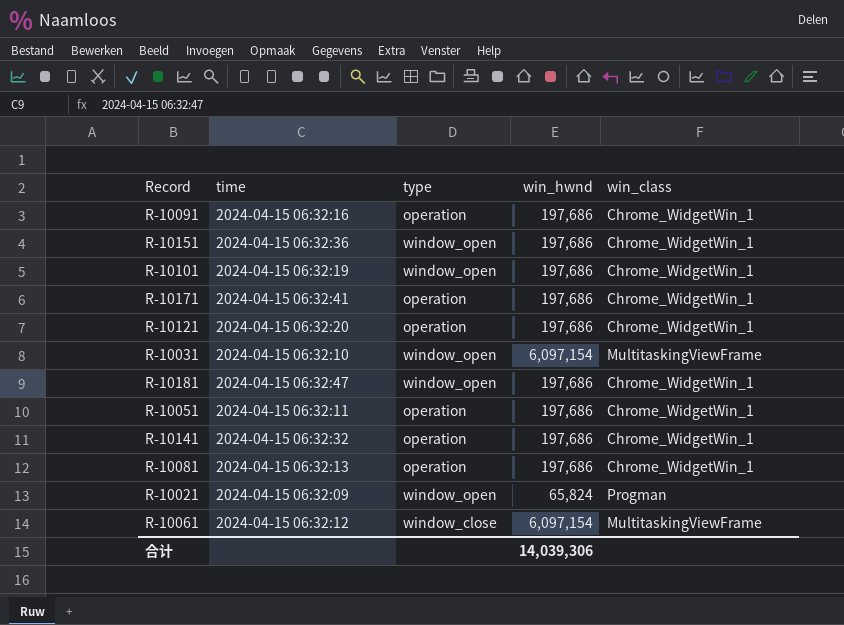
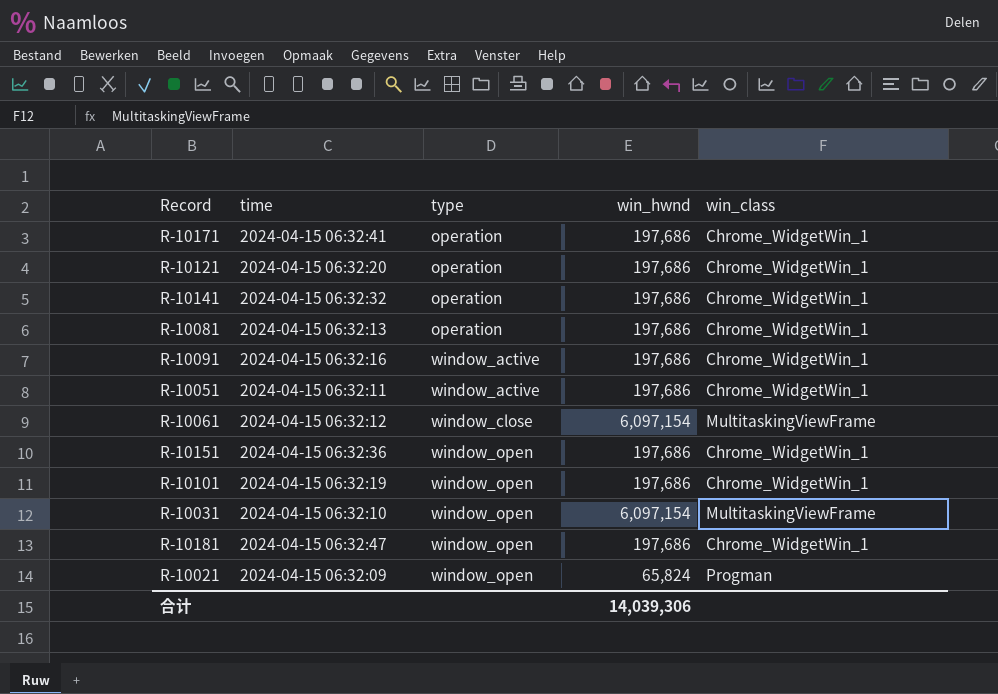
row order: none -> type ascending
R-10091 | type: operation -> window_active
R-10051 | type: operation -> window_active

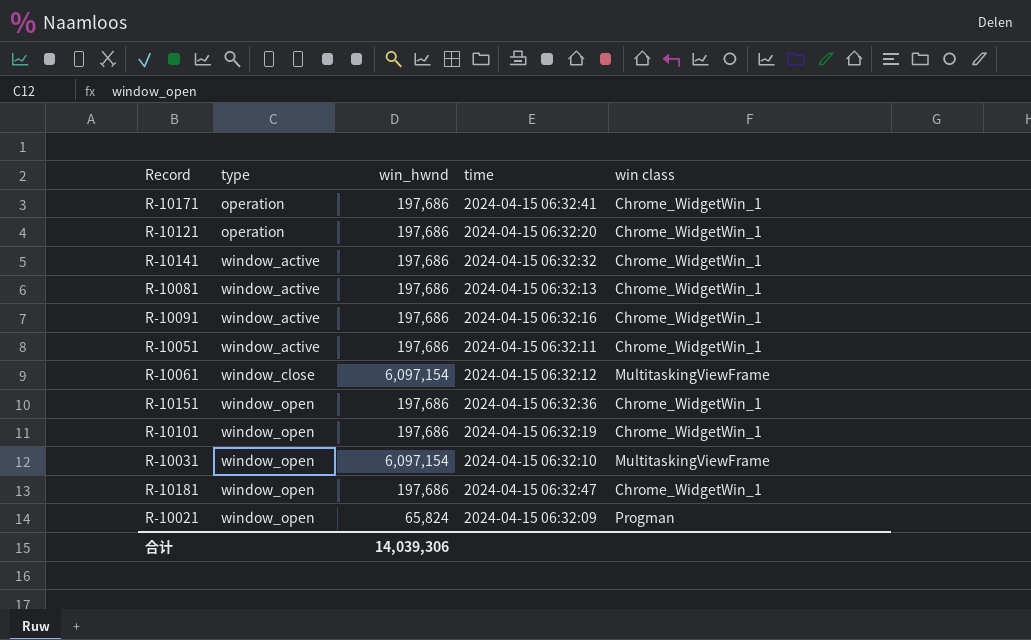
column time | position: 2 -> 4
column name: win_class -> win class
R-10141 | type: operation -> window_active
R-10081 | type: operation -> window_active

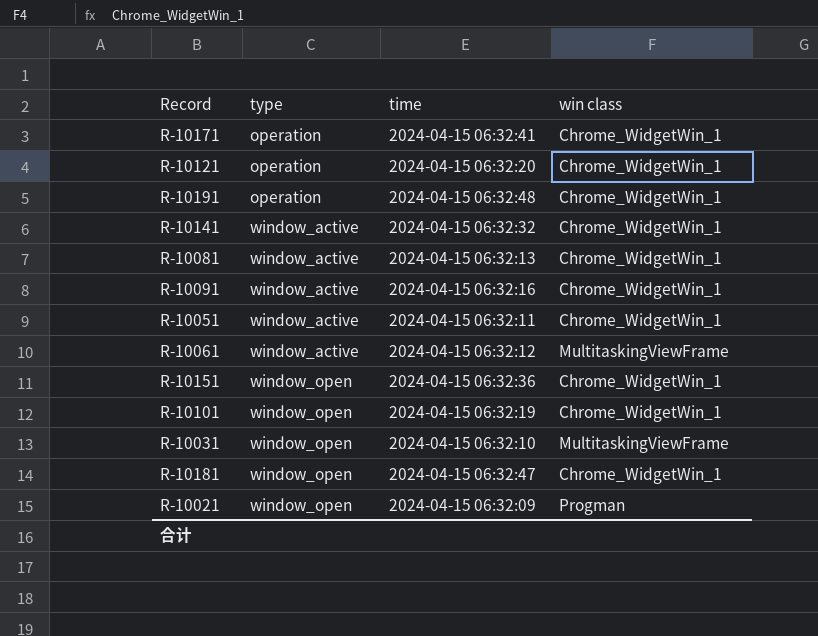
column win_hwnd | position: 3 -> none
row R-10191: none -> operation | 2024-04-15 06:32:48 | Chrome_WidgetWin_1
R-10061 | type: window_close -> window_active

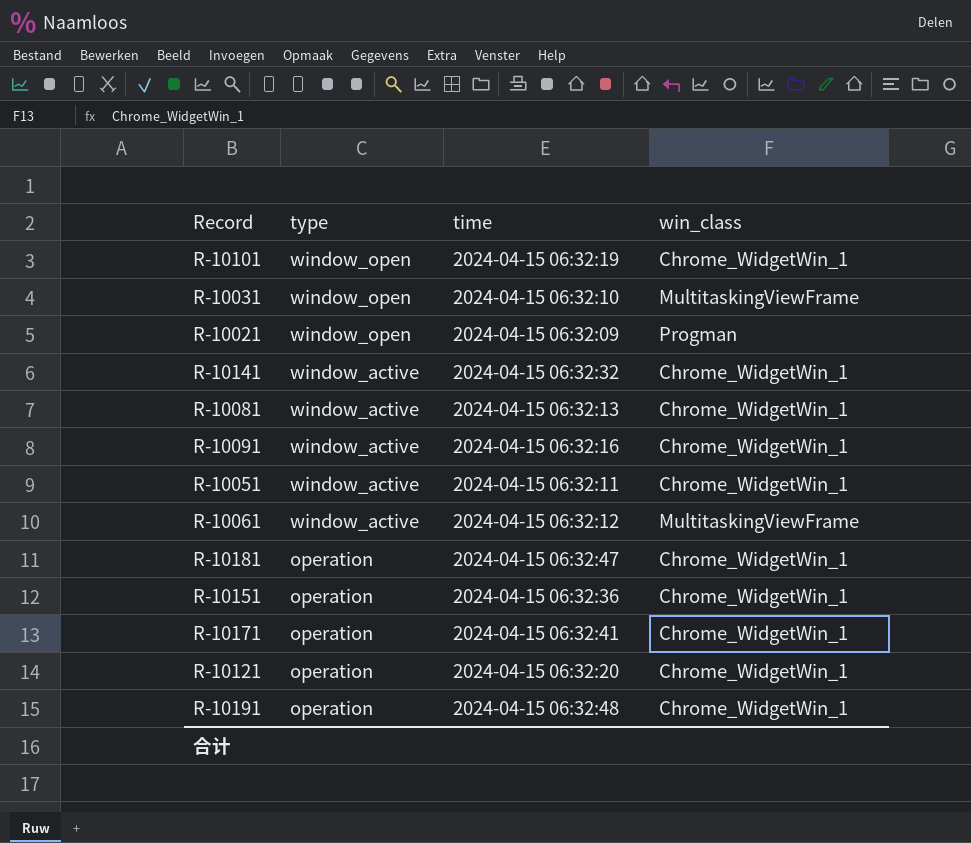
row order: type ascending -> type descending
column name: win class -> win_class
R-10181 | type: window_open -> operation
R-10151 | type: window_open -> operation

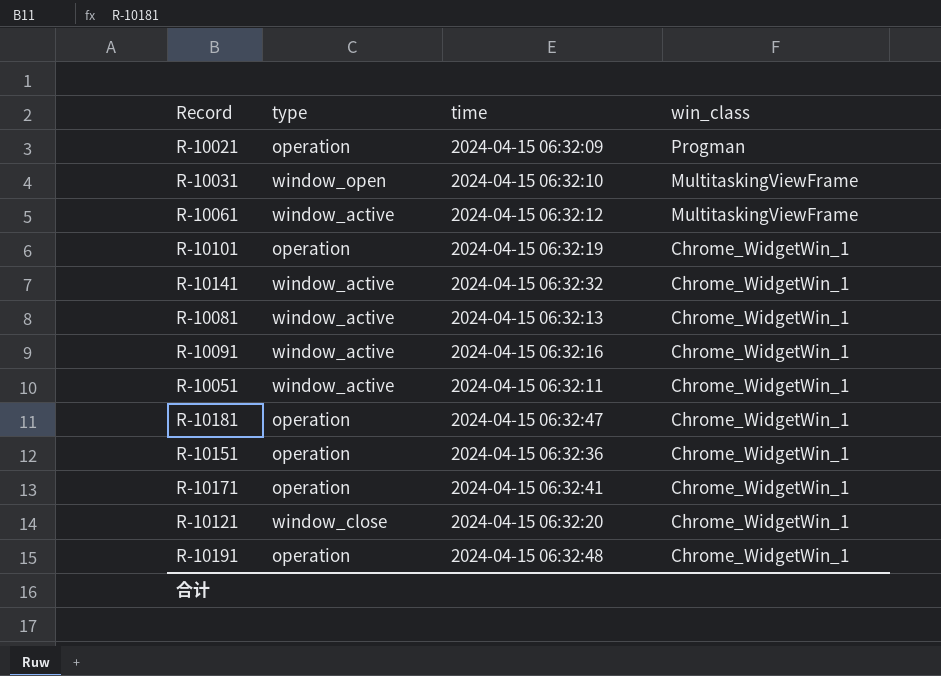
row order: type descending -> win_class descending
R-10021 | type: window_open -> operation
R-10101 | type: window_open -> operation
R-10121 | type: operation -> window_close

